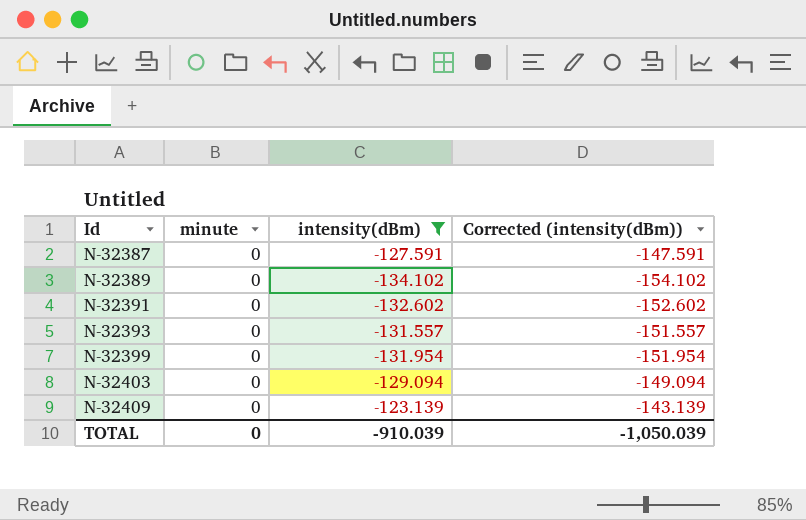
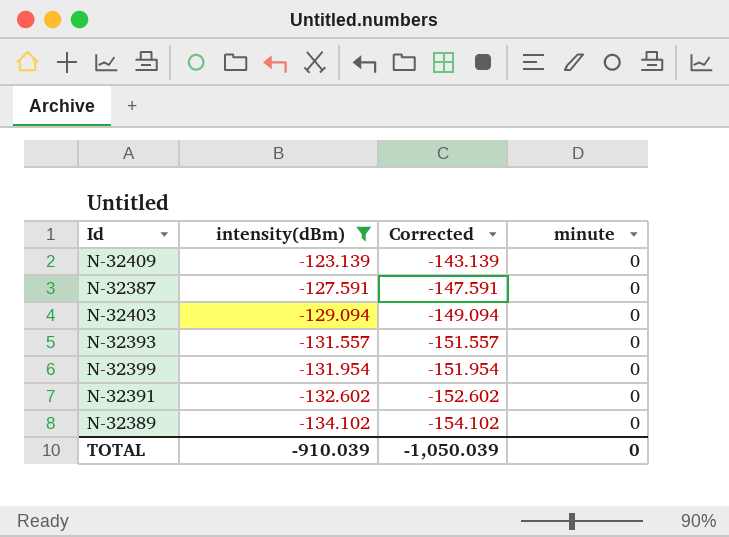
row order: Id ascending -> intensity(dBm) descending
column name: Corrected (intensity(dBm)) -> Corrected
column minute | position: 2 -> 4

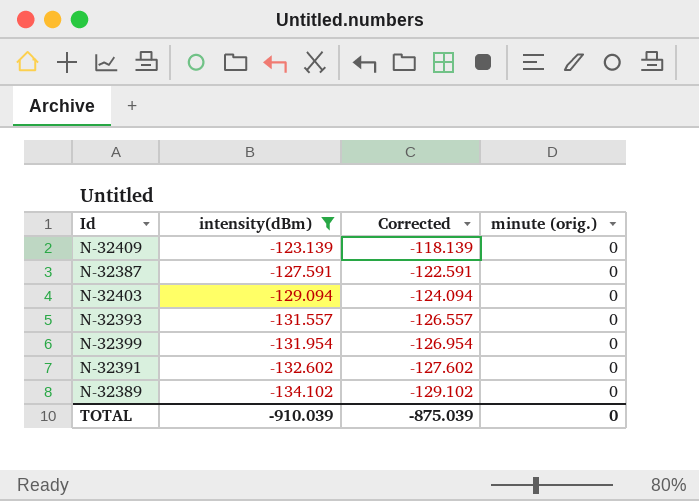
column Corrected | formula: [intensity(dBm)] - 20 -> [intensity(dBm)] + 5
column name: minute -> minute (orig.)
TOTAL | Corrected: -1,050.039 -> -875.039

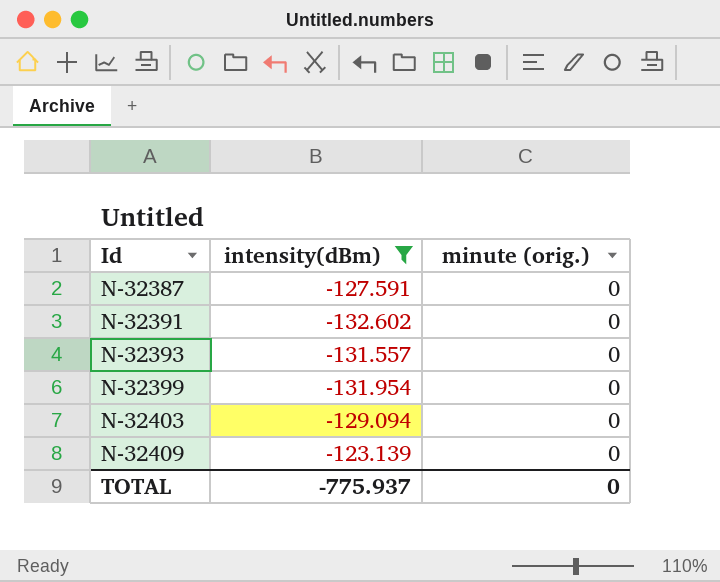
row order: intensity(dBm) descending -> Id ascending
column Corrected | formula: [intensity(dBm)] + 5 -> none
row N-32389: -134.102 | -129.102 | 0 -> none
TOTAL | intensity(dBm): -910.039 -> -775.937

